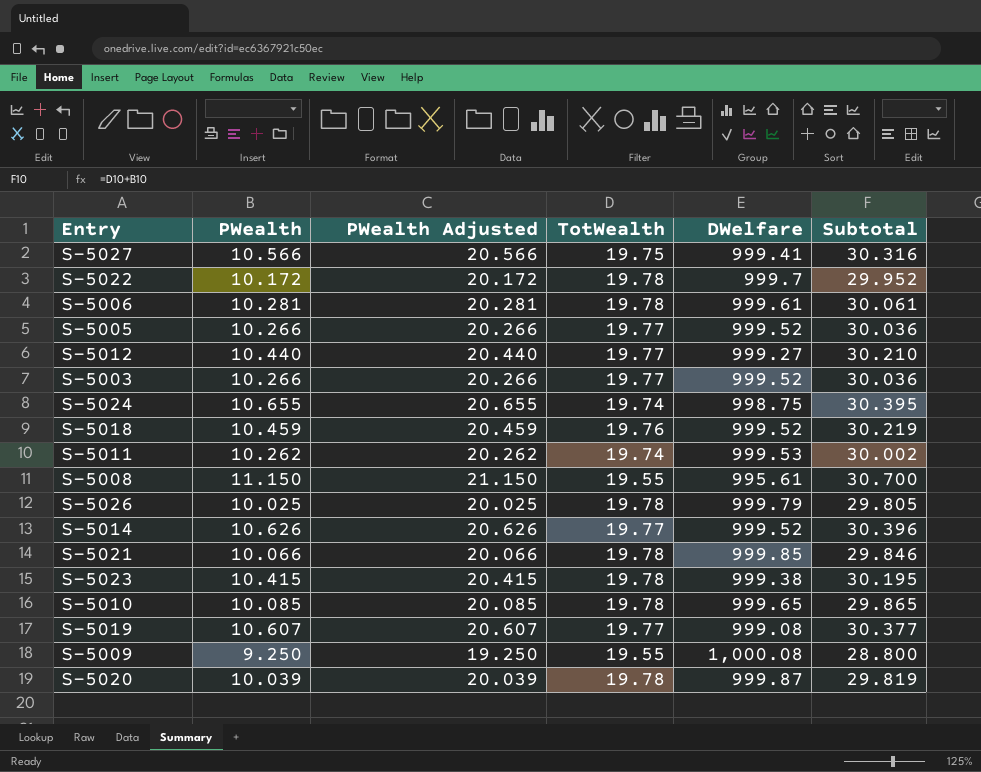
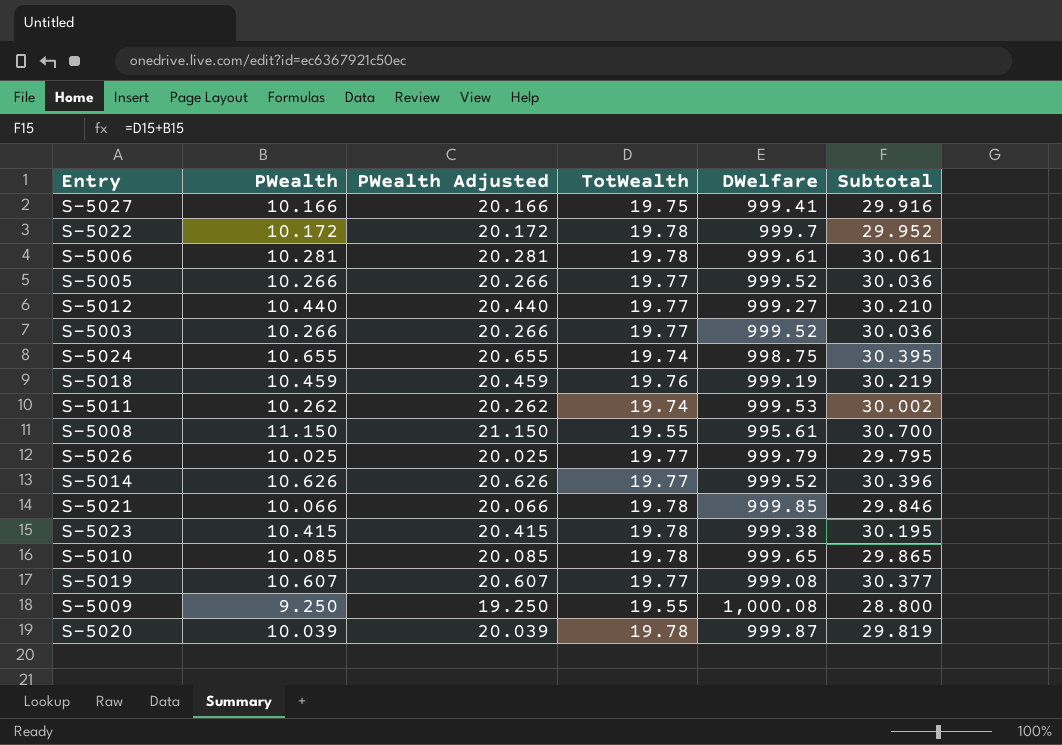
S-5027 | PWealth: 10.566 -> 10.166
S-5027 | PWealth Adjusted: 20.566 -> 20.166
S-5027 | Subtotal: 30.316 -> 29.916
S-5018 | DWelfare: 999.52 -> 999.19
S-5026 | TotWealth: 19.78 -> 19.77
S-5026 | Subtotal: 29.805 -> 29.795

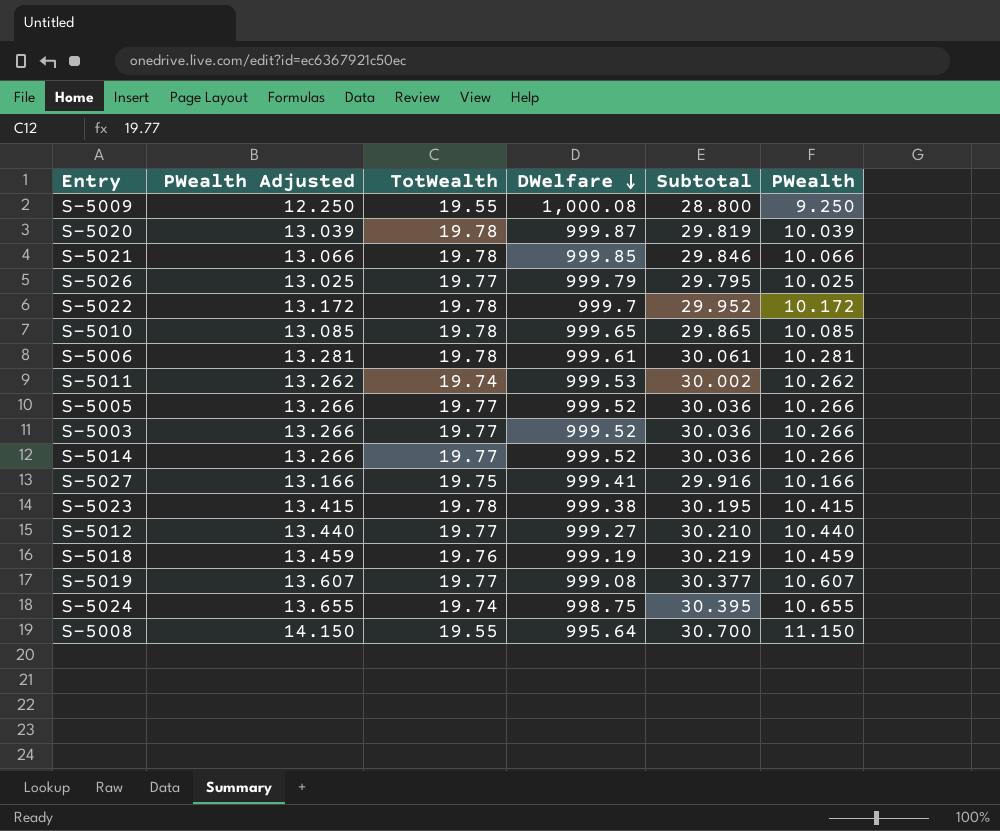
row order: none -> DWelfare descending
column PWealth Adjusted | formula: [PWealth] + 10 -> [PWealth] + 3
column PWealth | position: 2 -> 6
S-5014 | Subtotal: 30.396 -> 30.036
S-5014 | PWealth: 10.626 -> 10.266
S-5008 | DWelfare: 995.61 -> 995.64

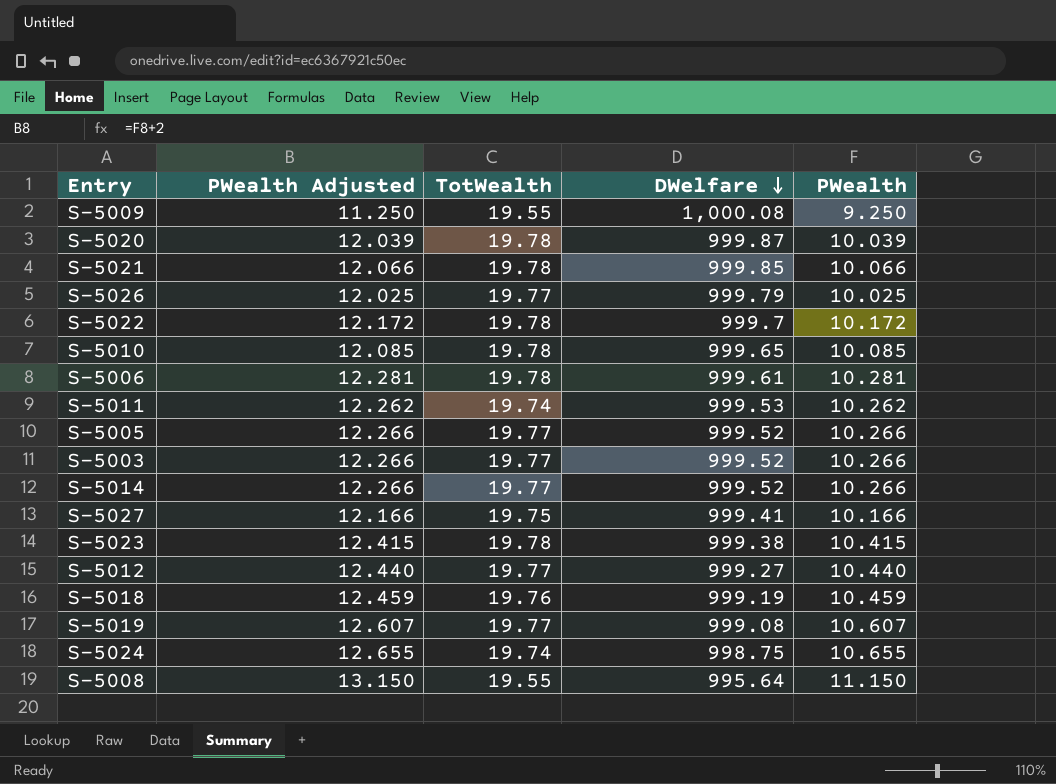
column Subtotal | formula: [TotWealth] + [PWealth] -> none
column PWealth Adjusted | formula: [PWealth] + 3 -> [PWealth] + 2

